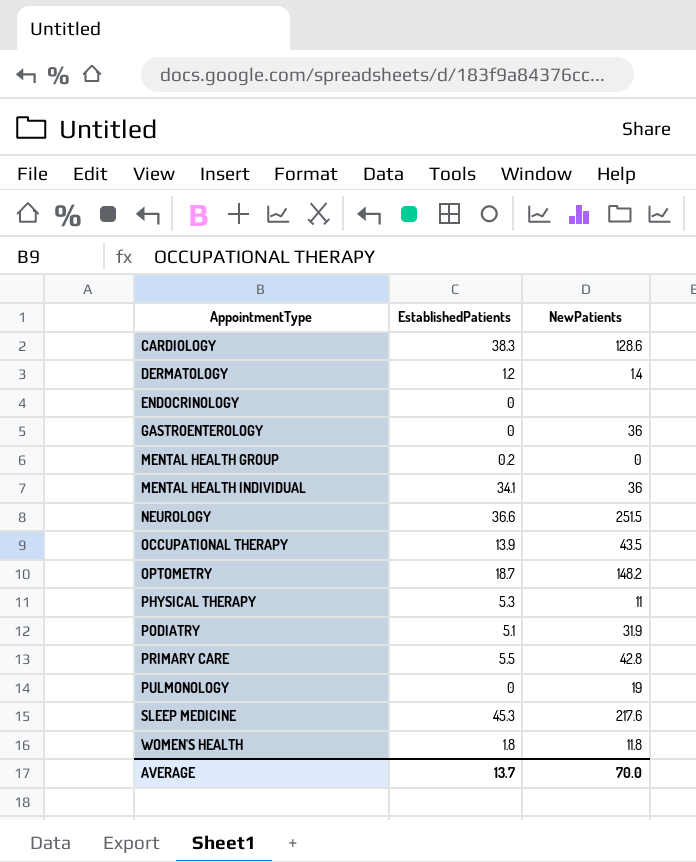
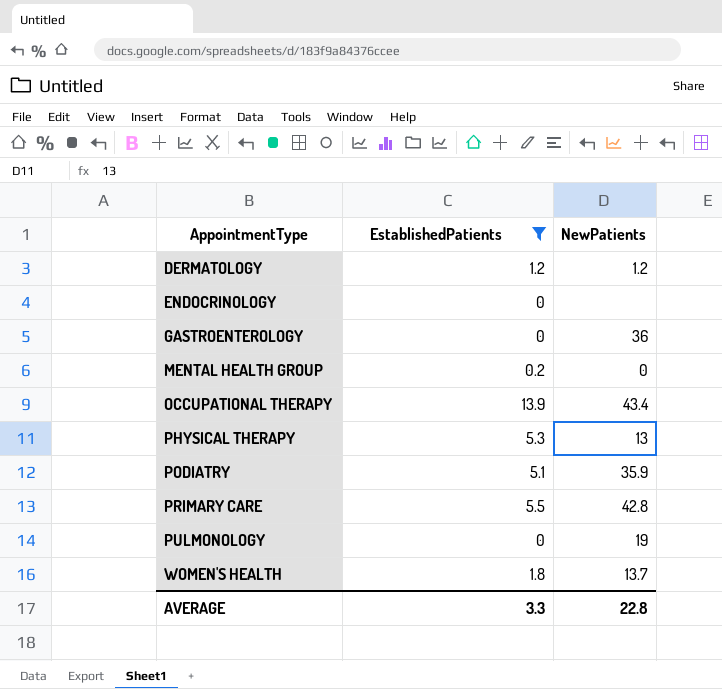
filter: none -> EstablishedPatients <= 13.9
DERMATOLOGY | NewPatients: 1.4 -> 1.2
OCCUPATIONAL THERAPY | NewPatients: 43.5 -> 43.4
PHYSICAL THERAPY | NewPatients: 11 -> 13
PODIATRY | NewPatients: 31.9 -> 35.9
WOMEN'S HEALTH | NewPatients: 11.8 -> 13.7
AVERAGE | EstablishedPatients: 13.7 -> 3.3
AVERAGE | NewPatients: 70.0 -> 22.8

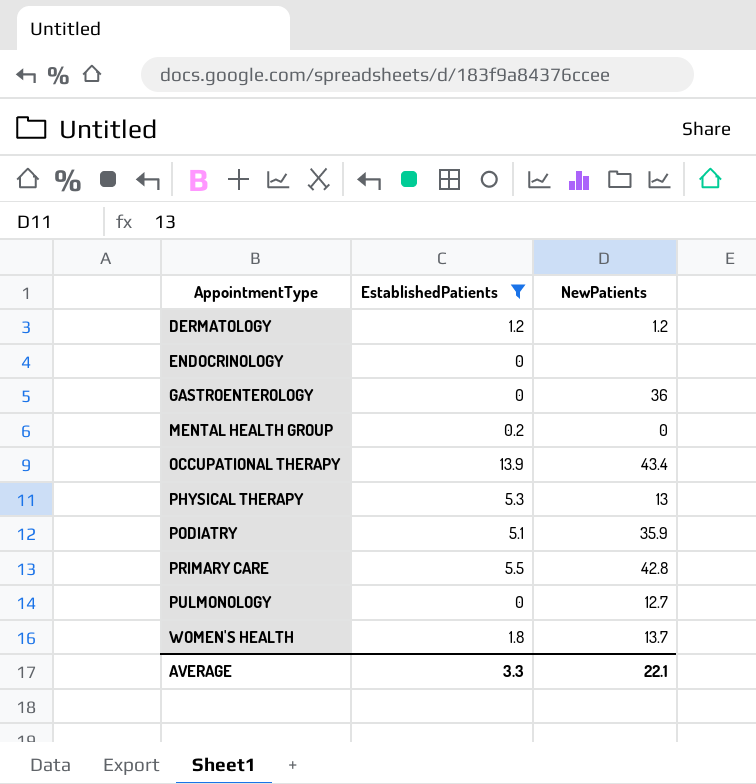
PULMONOLOGY | NewPatients: 19 -> 12.7
AVERAGE | NewPatients: 22.8 -> 22.1

